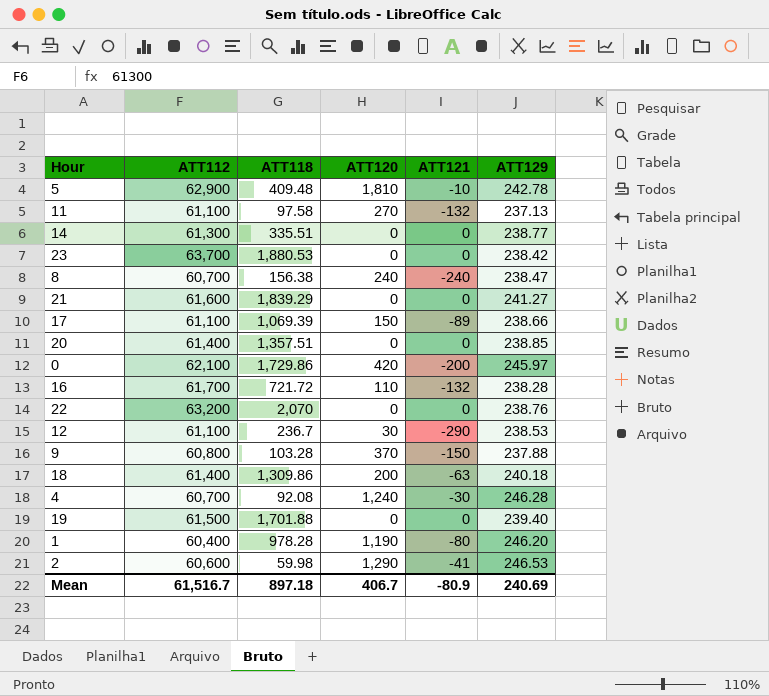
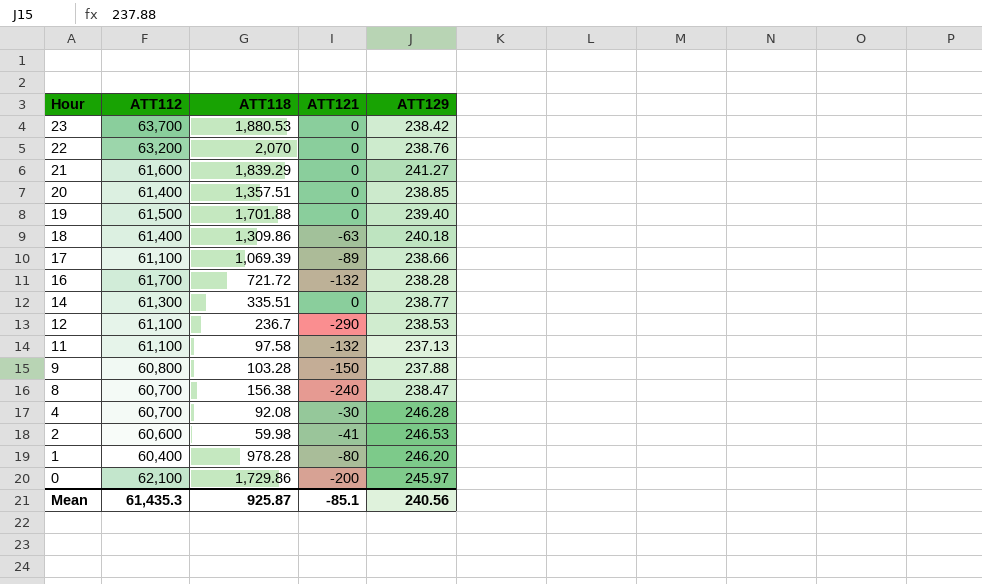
row order: none -> Hour descending
column ATT120 | position: 4 -> none
row 5: 62,900 | 409.48 | 1,810 | -10 | 242.78 -> none
Mean | ATT112: 61,516.7 -> 61,435.3
Mean | ATT118: 897.18 -> 925.87
Mean | ATT121: -80.9 -> -85.1
Mean | ATT129: 240.69 -> 240.56

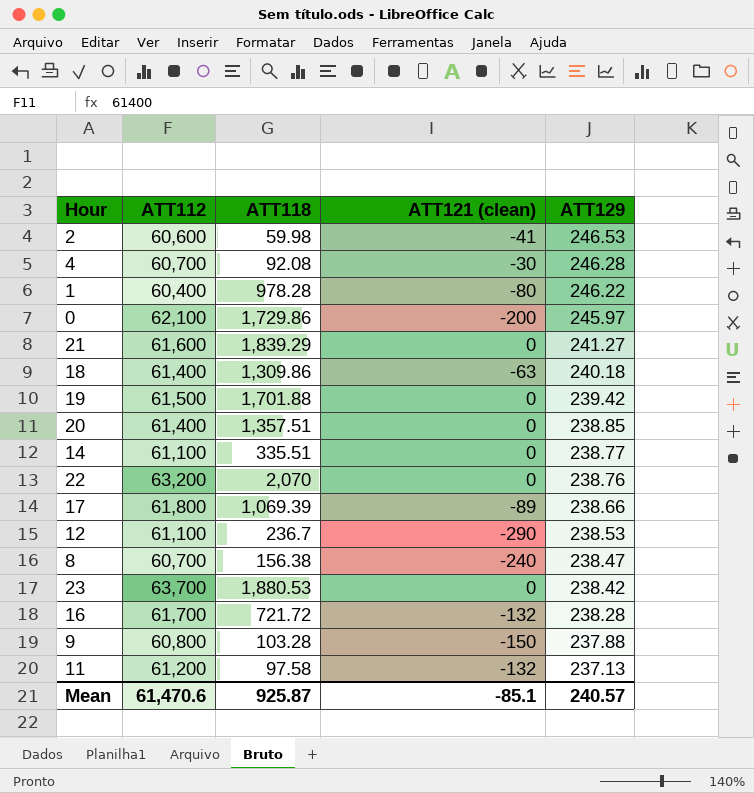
row order: Hour descending -> ATT129 descending
column name: ATT121 -> ATT121 (clean)
1 | ATT129: 246.20 -> 246.22
19 | ATT129: 239.40 -> 239.42
14 | ATT112: 61,300 -> 61,100
17 | ATT112: 61,100 -> 61,800
11 | ATT112: 61,100 -> 61,200
Mean | ATT112: 61,435.3 -> 61,470.6
Mean | ATT129: 240.56 -> 240.57

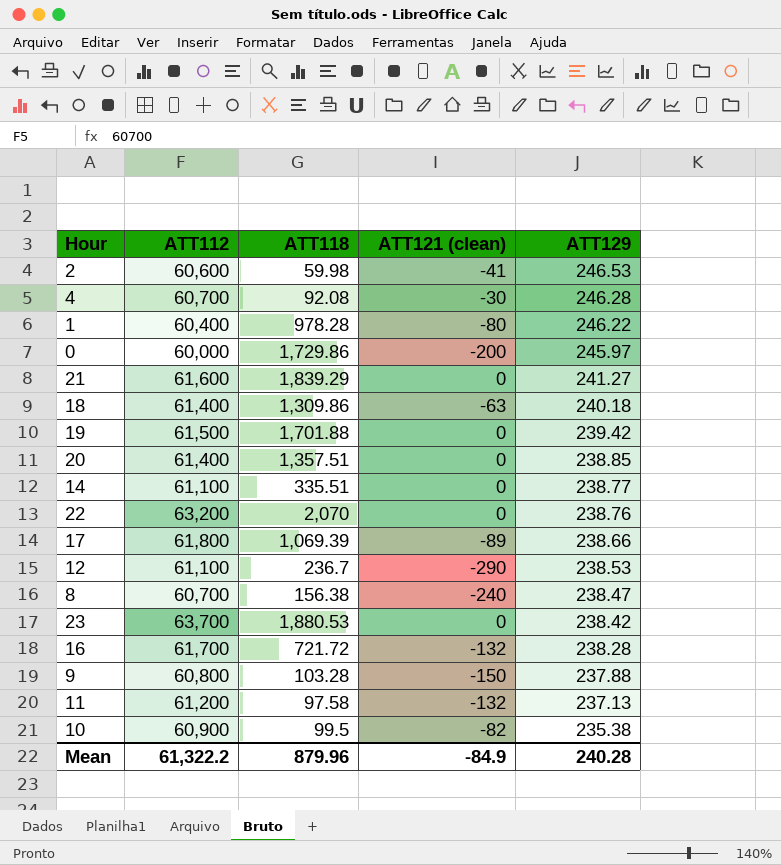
0 | ATT112: 62,100 -> 60,000
row 10: none -> 60,900 | 99.5 | -82 | 235.38
Mean | ATT112: 61,470.6 -> 61,322.2
Mean | ATT118: 925.87 -> 879.96
Mean | ATT121 (clean): -85.1 -> -84.9
Mean | ATT129: 240.57 -> 240.28

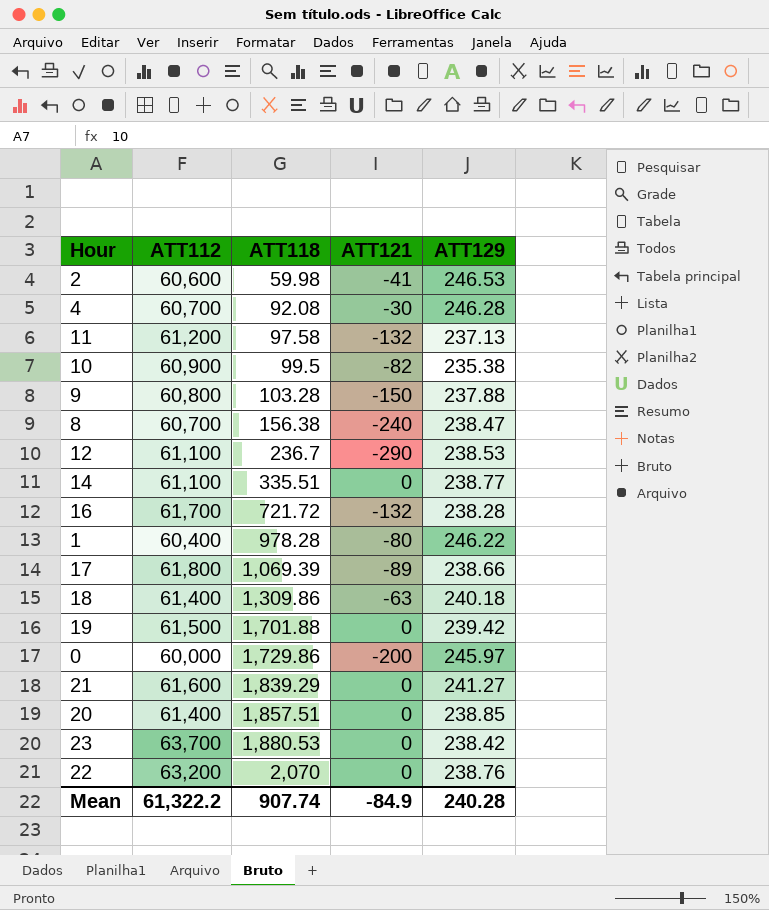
row order: ATT129 descending -> ATT118 ascending
column name: ATT121 (clean) -> ATT121
20 | ATT118: 1,357.51 -> 1,857.51
Mean | ATT118: 879.96 -> 907.74

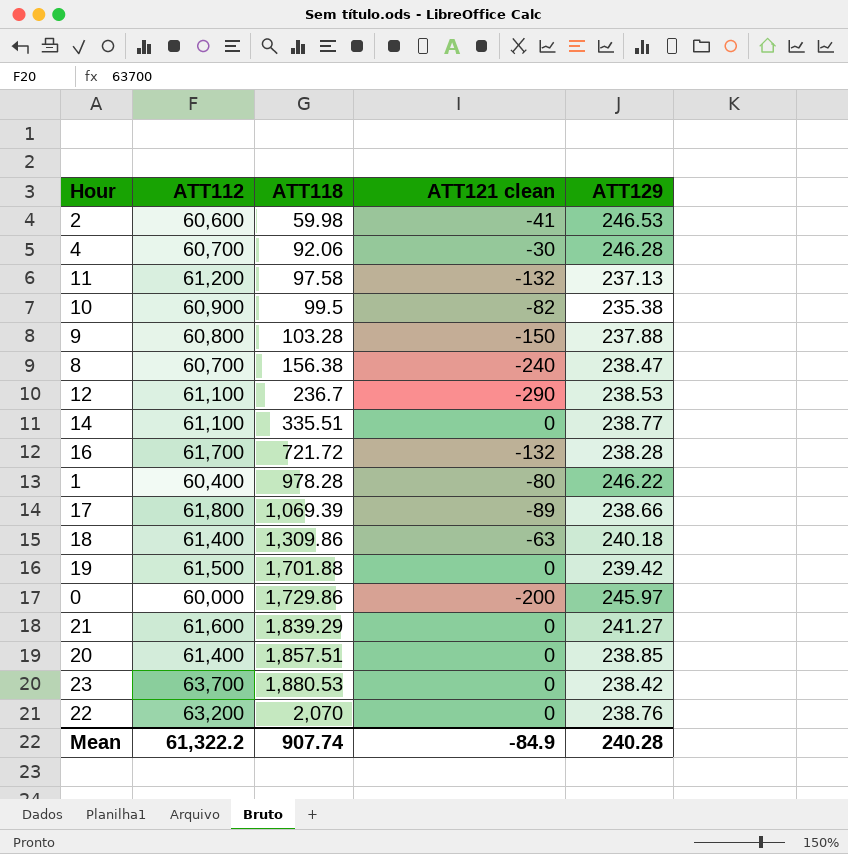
column name: ATT121 -> ATT121 clean
4 | ATT118: 92.08 -> 92.06

